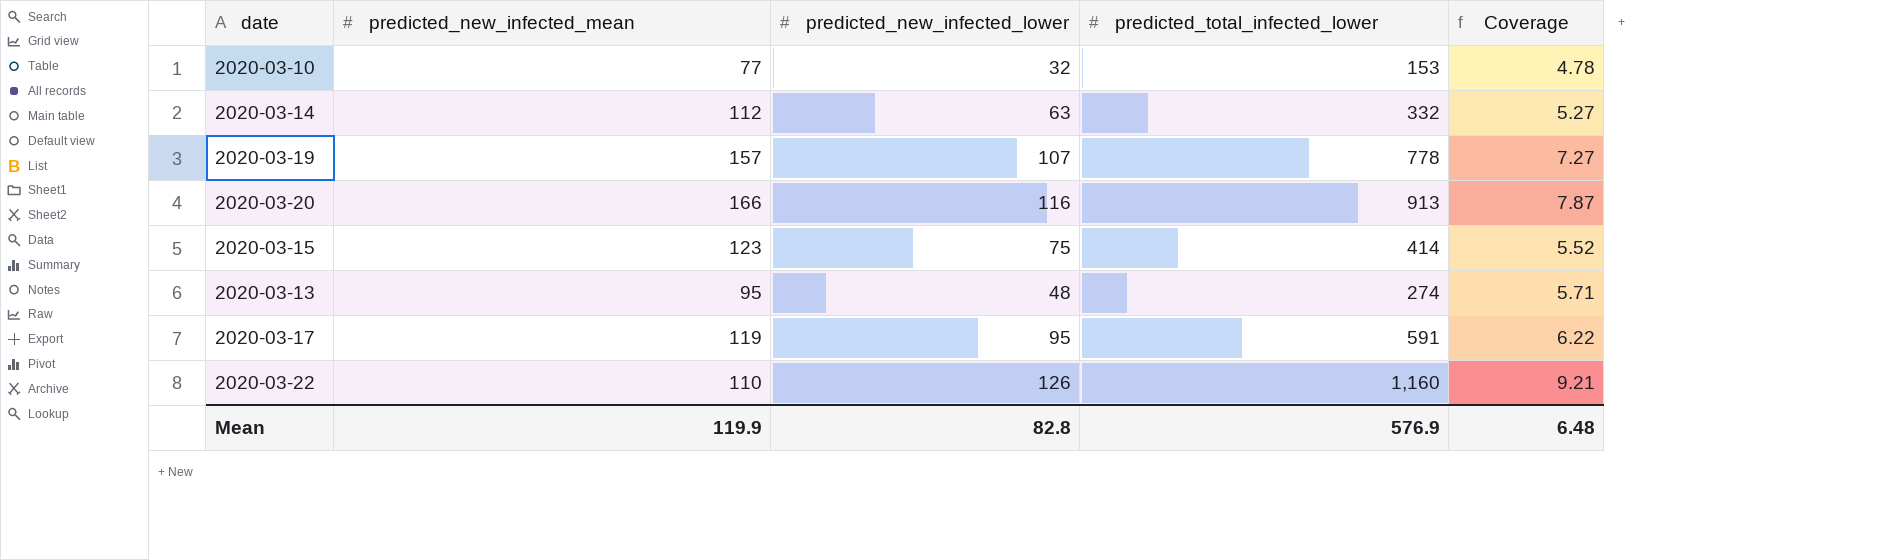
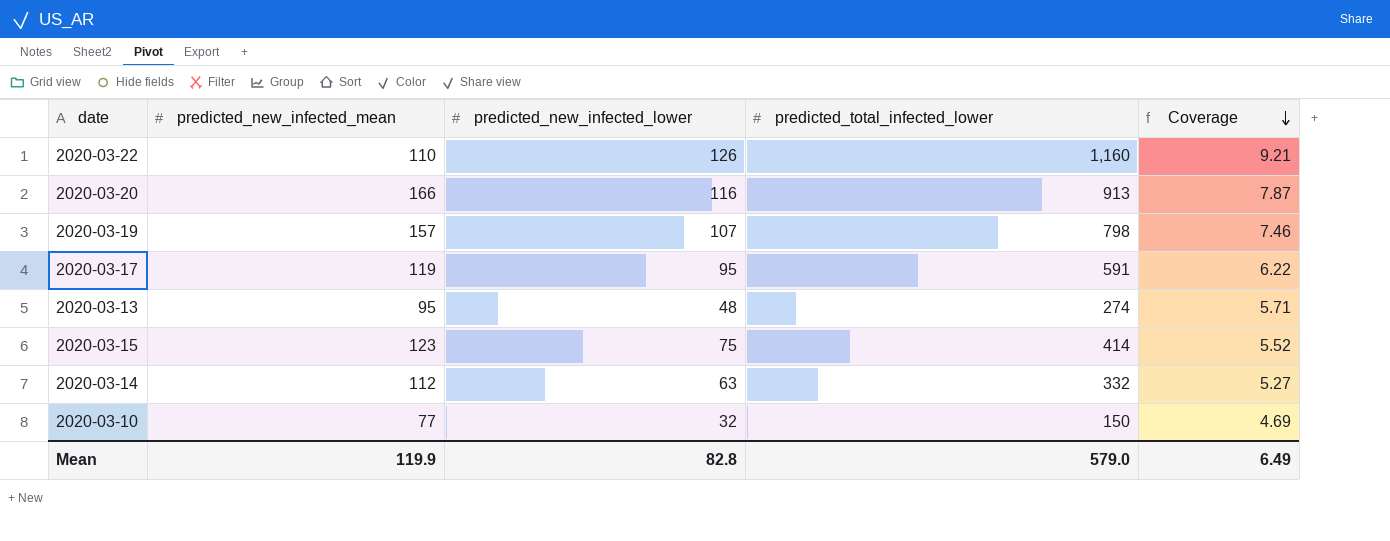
row order: none -> Coverage descending
2020-03-19 | predicted_total_infected_lower: 778 -> 798
2020-03-19 | Coverage: 7.27 -> 7.46
2020-03-10 | predicted_total_infected_lower: 153 -> 150
2020-03-10 | Coverage: 4.78 -> 4.69
Mean | predicted_total_infected_lower: 576.9 -> 579.0
Mean | Coverage: 6.48 -> 6.49

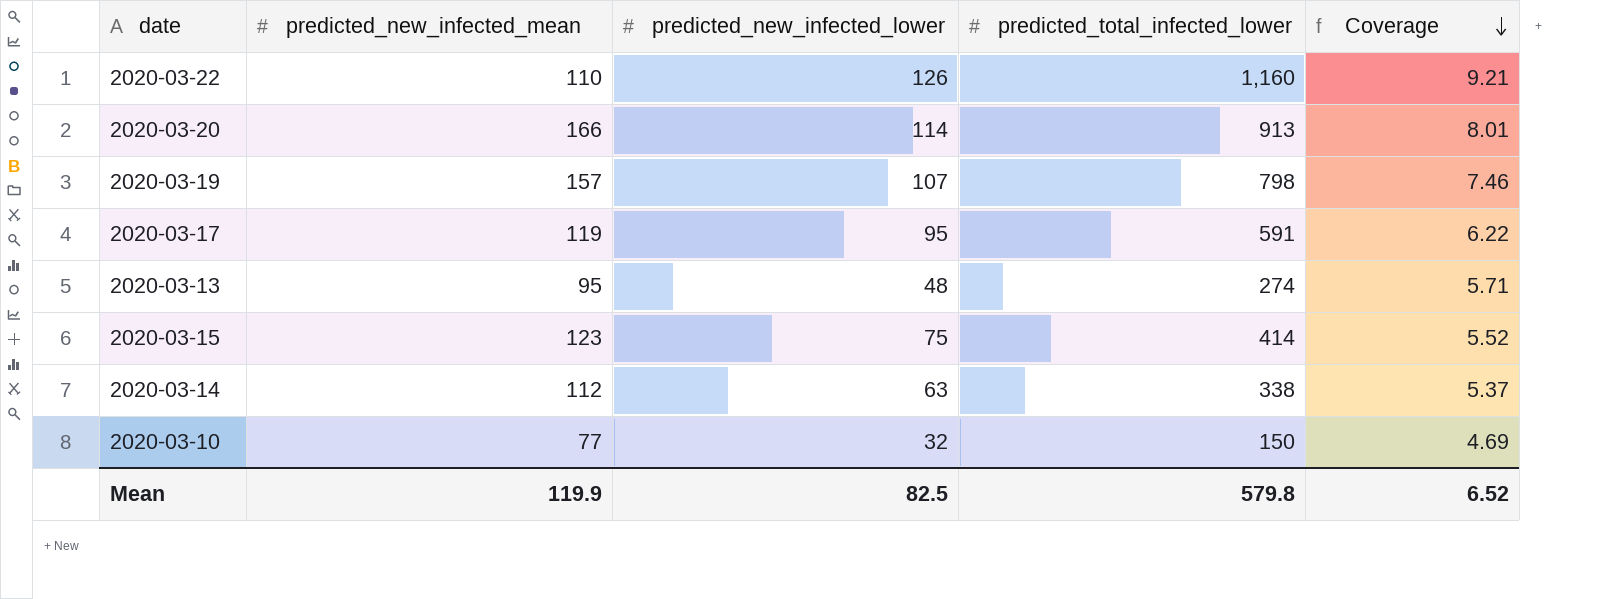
2020-03-20 | predicted_new_infected_lower: 116 -> 114
2020-03-20 | Coverage: 7.87 -> 8.01
2020-03-14 | predicted_total_infected_lower: 332 -> 338
2020-03-14 | Coverage: 5.27 -> 5.37
Mean | predicted_new_infected_lower: 82.8 -> 82.5
Mean | predicted_total_infected_lower: 579.0 -> 579.8
Mean | Coverage: 6.49 -> 6.52

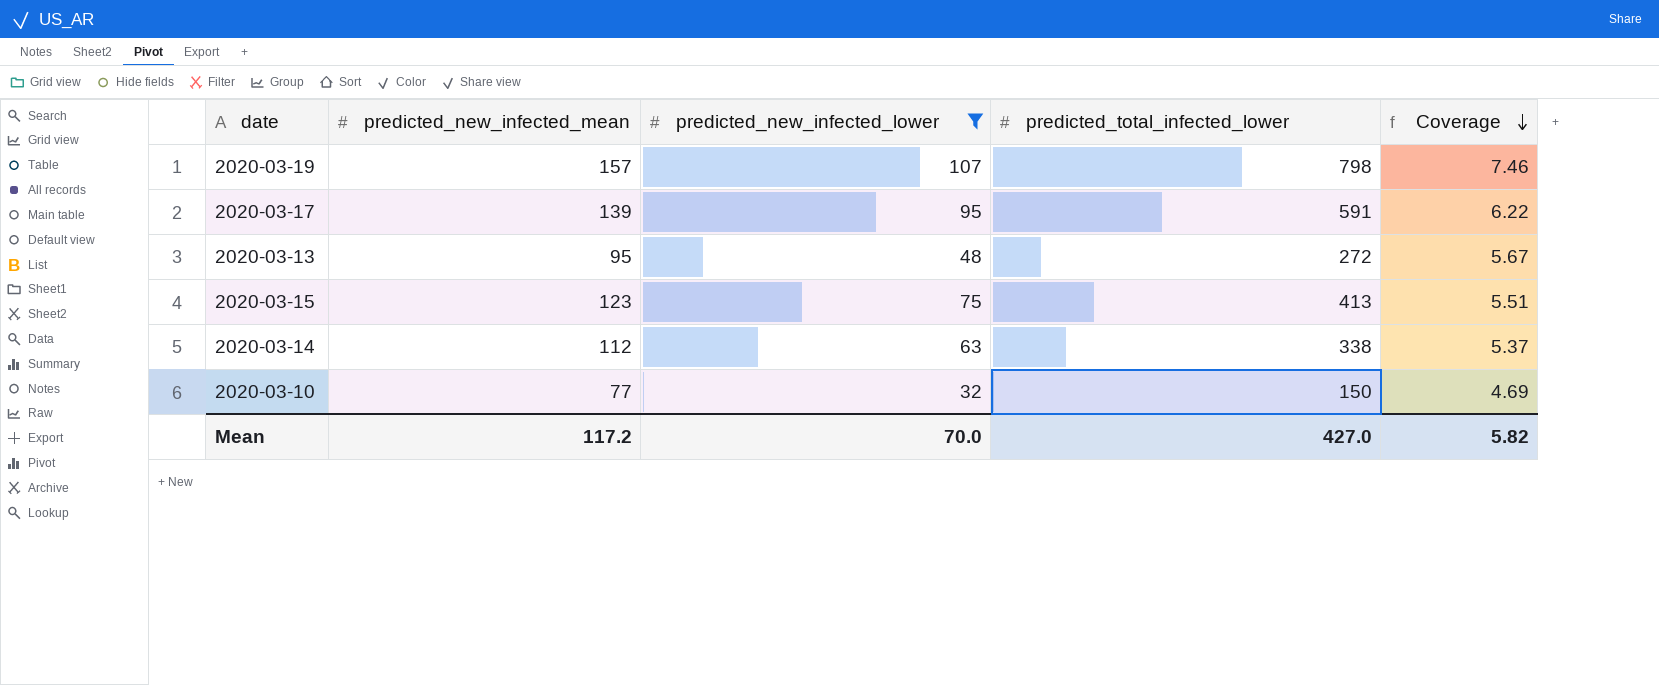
filter: none -> predicted_new_infected_lower <= 107
2020-03-17 | predicted_new_infected_mean: 119 -> 139
2020-03-13 | predicted_total_infected_lower: 274 -> 272
2020-03-13 | Coverage: 5.71 -> 5.67
2020-03-15 | predicted_total_infected_lower: 414 -> 413
2020-03-15 | Coverage: 5.52 -> 5.51
Mean | predicted_new_infected_mean: 119.9 -> 117.2
Mean | predicted_new_infected_lower: 82.5 -> 70.0
Mean | predicted_total_infected_lower: 579.8 -> 427.0
Mean | Coverage: 6.52 -> 5.82

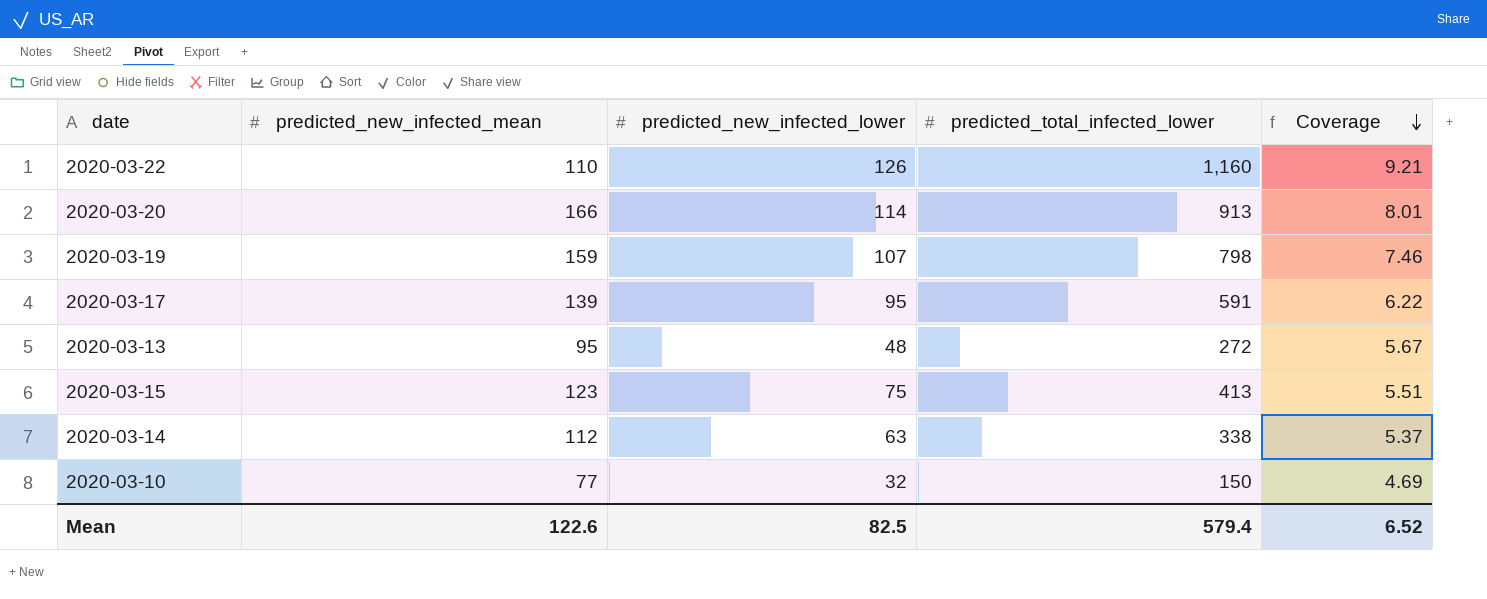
filter: predicted_new_infected_lower <= 107 -> none
2020-03-19 | predicted_new_infected_mean: 157 -> 159
Mean | predicted_new_infected_mean: 117.2 -> 122.6
Mean | predicted_new_infected_lower: 70.0 -> 82.5
Mean | predicted_total_infected_lower: 427.0 -> 579.4
Mean | Coverage: 5.82 -> 6.52

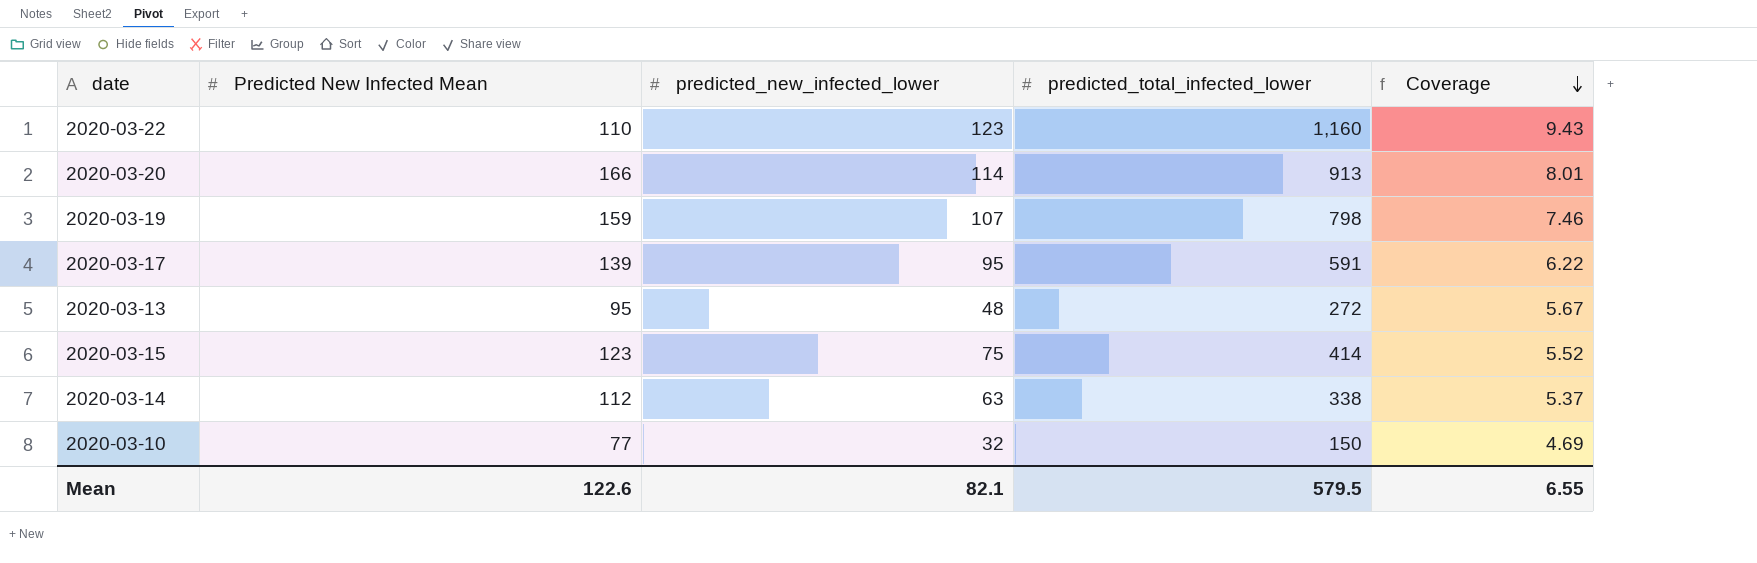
column name: predicted_new_infected_mean -> Predicted New Infected Mean
2020-03-22 | predicted_new_infected_lower: 126 -> 123
2020-03-22 | Coverage: 9.21 -> 9.43
2020-03-15 | predicted_total_infected_lower: 413 -> 414
2020-03-15 | Coverage: 5.51 -> 5.52
Mean | predicted_new_infected_lower: 82.5 -> 82.1
Mean | predicted_total_infected_lower: 579.4 -> 579.5
Mean | Coverage: 6.52 -> 6.55

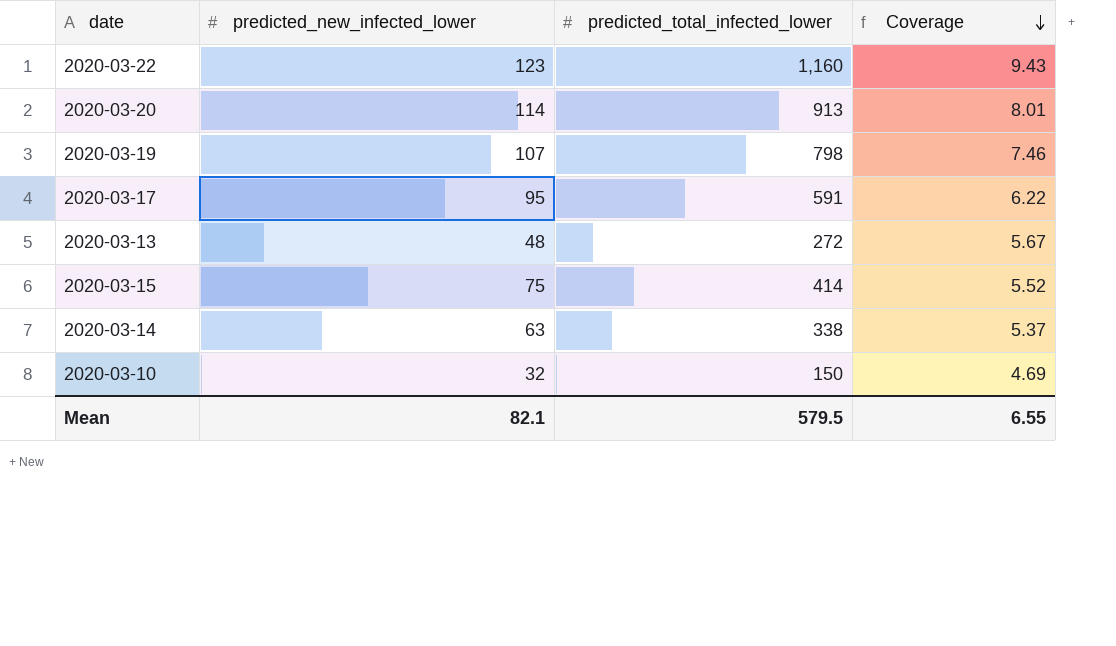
column Predicted New Infected Mean | position: 2 -> none

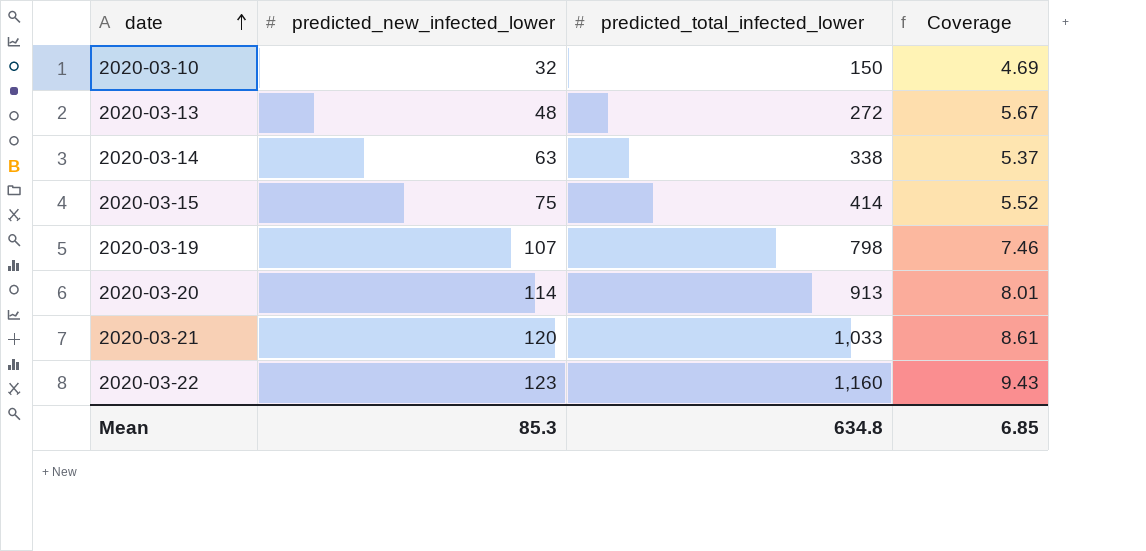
row order: Coverage descending -> date ascending
row 2020-03-17: 95 | 591 | 6.22 -> none
row 2020-03-21: none -> 120 | 1,033 | 8.61
Mean | predicted_new_infected_lower: 82.1 -> 85.3
Mean | predicted_total_infected_lower: 579.5 -> 634.8
Mean | Coverage: 6.55 -> 6.85

